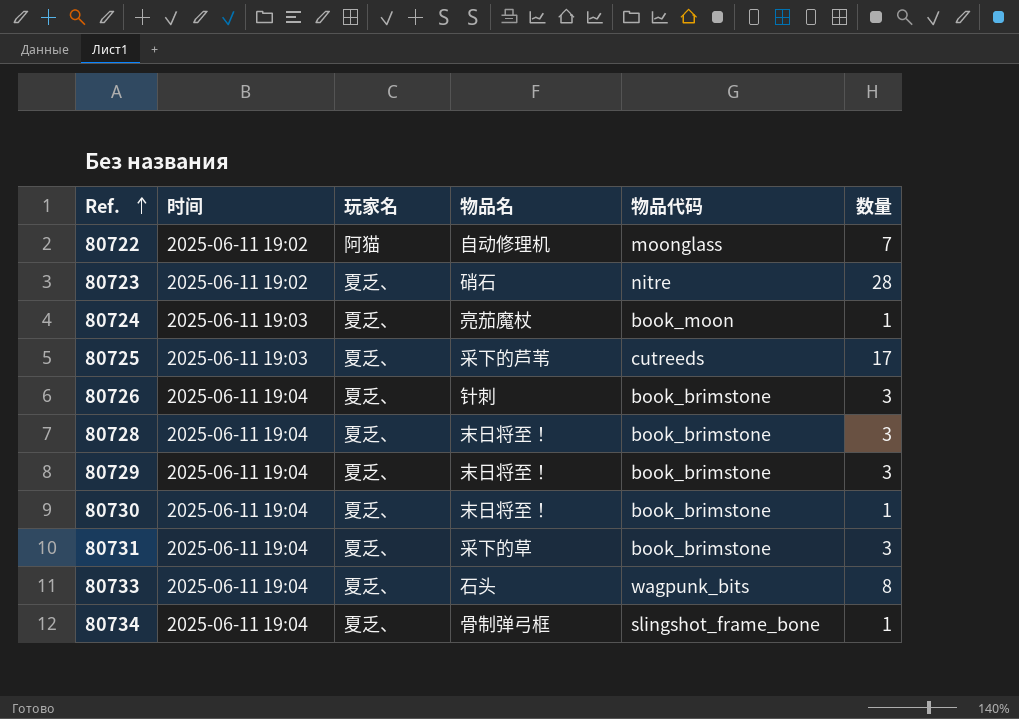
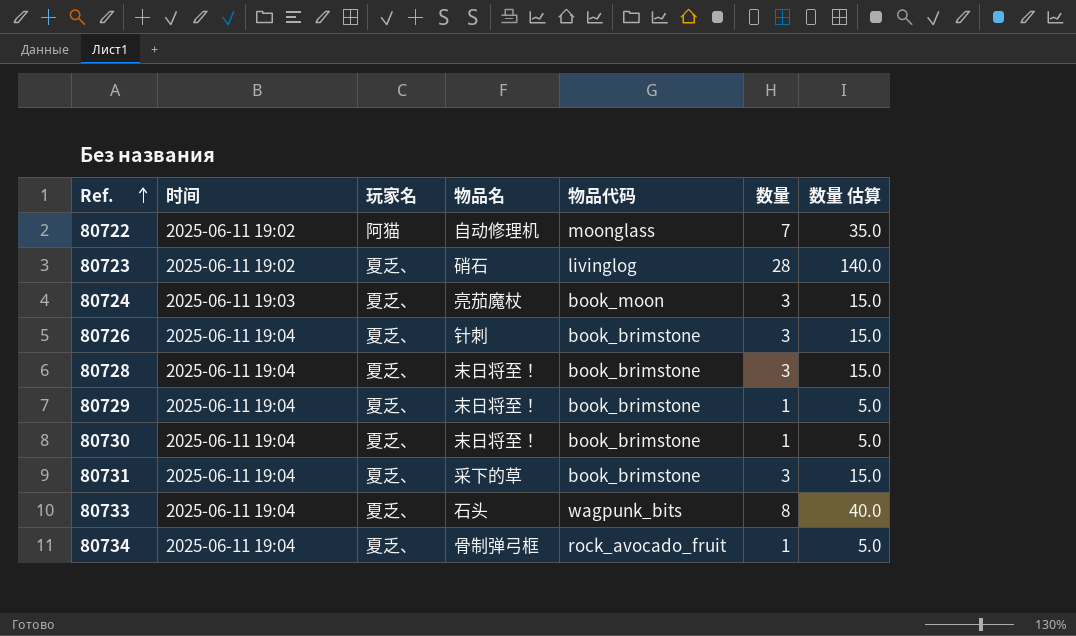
column 数量 估算 | formula: none -> [数量] * 5
row 80725: 2025-06-11 19:03 | 夏乏、 | 采下的芦苇 | cutreeds | 17 -> none
80723 | 物品代码: nitre -> livinglog
80724 | 数量: 1 -> 3
80729 | 数量: 3 -> 1
80734 | 物品代码: slingshot_frame_bone -> rock_avocado_fruit

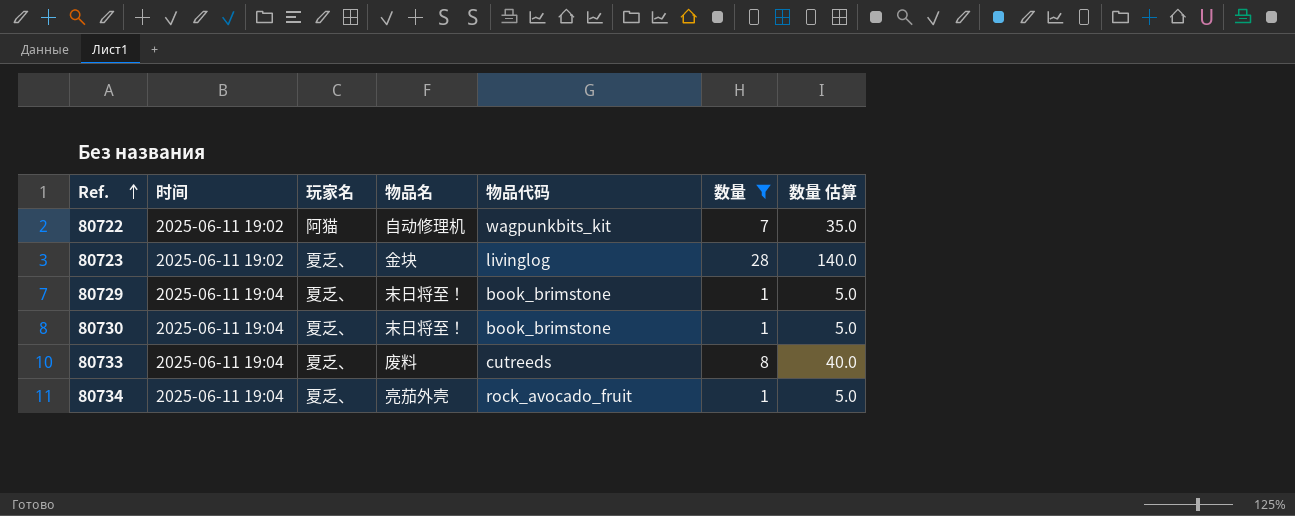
filter: none -> 数量 != 3
80722 | 物品代码: moonglass -> wagpunkbits_kit
80723 | 物品名: 硝石 -> 金块
80733 | 物品名: 石头 -> 废料
80733 | 物品代码: wagpunk_bits -> cutreeds
80734 | 物品名: 骨制弹弓框 -> 亮茄外壳

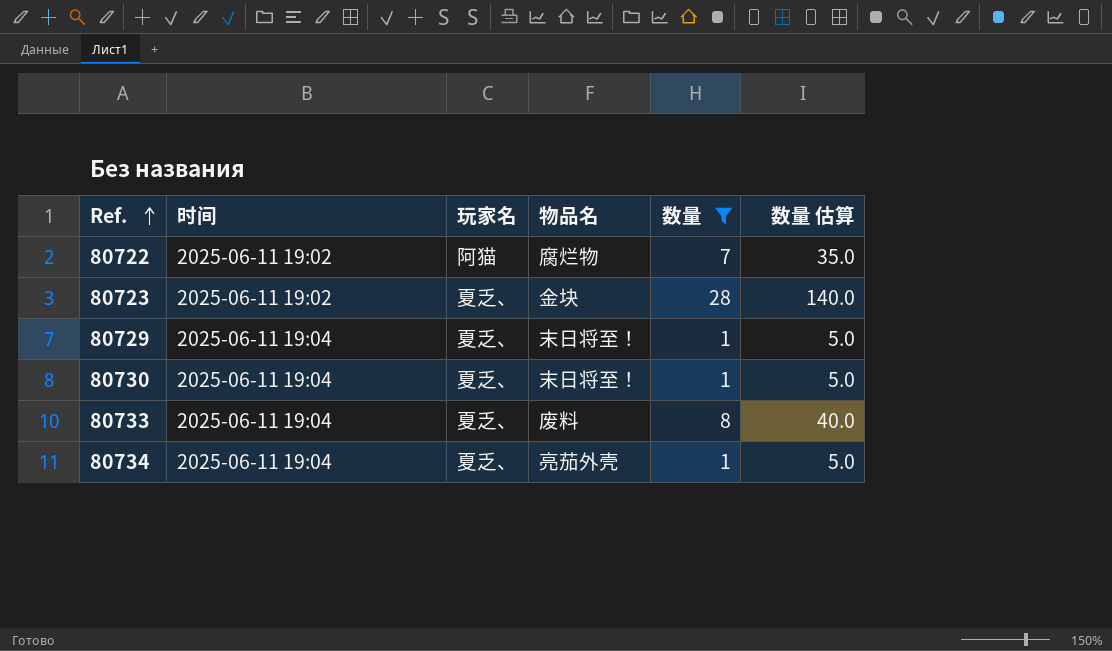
column 物品代码 | position: 5 -> none
80722 | 物品名: 自动修理机 -> 腐烂物

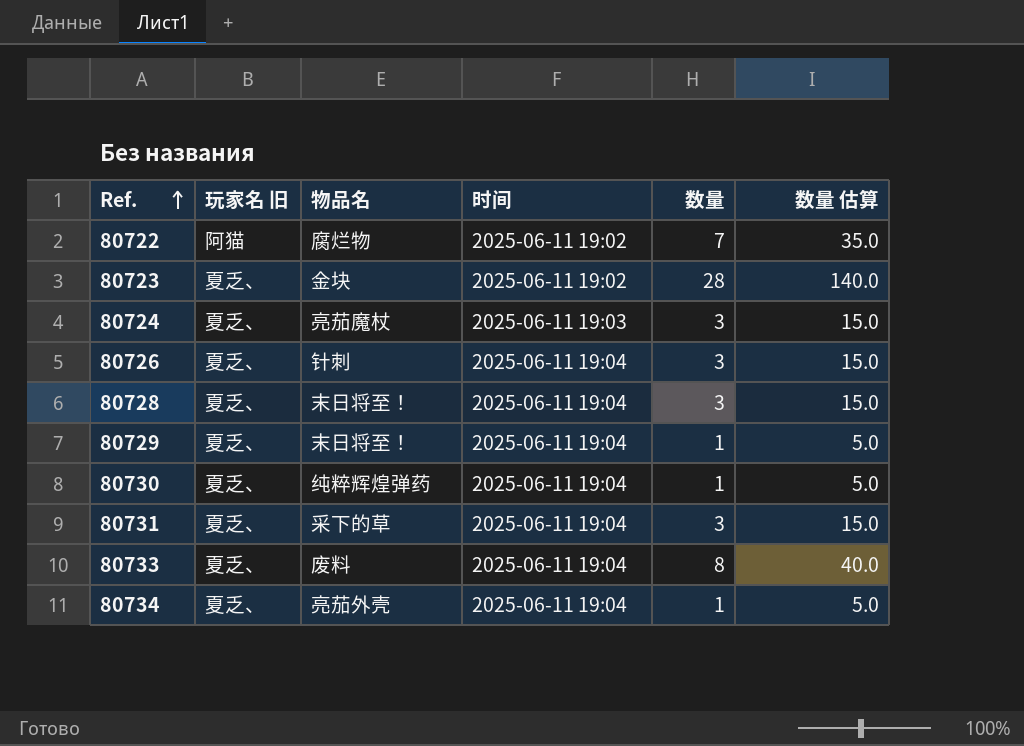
filter: 数量 != 3 -> none
column name: 玩家名 -> 玩家名 旧
column 时间 | position: 2 -> 4
80730 | 物品名: 末日将至！ -> 纯粹辉煌弹药

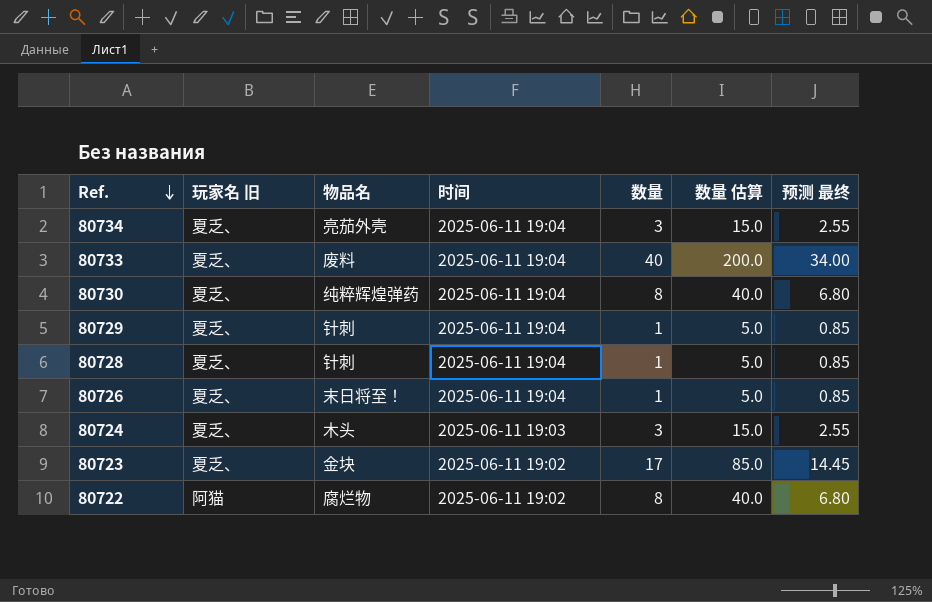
row order: Ref. ascending -> Ref. descending
column 预测 最终 | formula: none -> [数量] * 0.85
row 80731: 夏乏、 | 采下的草 | 2025-06-11 19:04 | 3 | 15.0 -> none
80734 | 数量: 1 -> 3
80734 | 数量 估算: 5.0 -> 15.0
80733 | 数量: 8 -> 40
80733 | 数量 估算: 40.0 -> 200.0
80730 | 数量: 1 -> 8
80730 | 数量 估算: 5.0 -> 40.0
80729 | 物品名: 末日将至！ -> 针刺
80728 | 物品名: 末日将至！ -> 针刺
80728 | 数量: 3 -> 1
80728 | 数量 估算: 15.0 -> 5.0
80726 | 物品名: 针刺 -> 末日将至！
80726 | 数量: 3 -> 1
80726 | 数量 估算: 15.0 -> 5.0
80724 | 物品名: 亮茄魔杖 -> 木头
80723 | 数量: 28 -> 17
80723 | 数量 估算: 140.0 -> 85.0
80722 | 数量: 7 -> 8
80722 | 数量 估算: 35.0 -> 40.0

